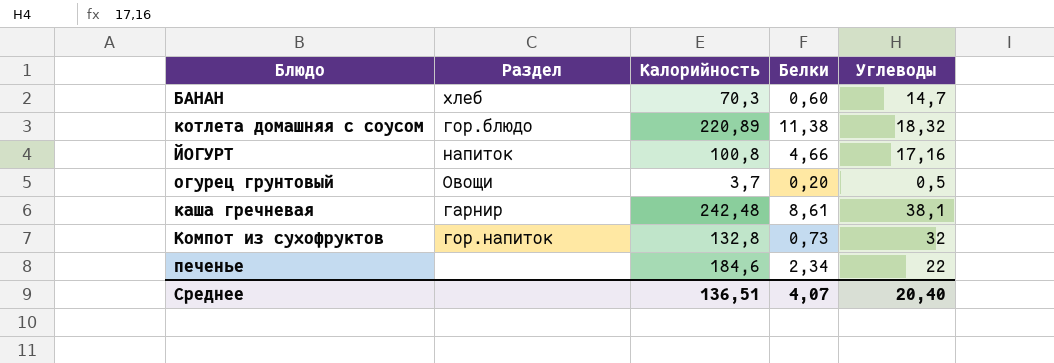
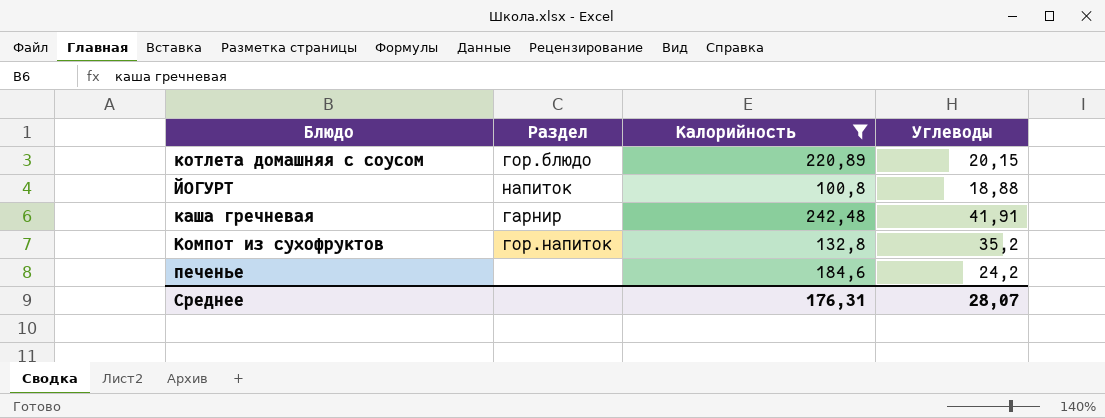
filter: none -> Калорийность >= 100,8
column Белки | position: 4 -> none
котлета домашняя с соусом | Углеводы: 18,32 -> 20,15
ЙОГУРТ | Углеводы: 17,16 -> 18,88
каша гречневая | Углеводы: 38,1 -> 41,91
Компот из сухофруктов | Углеводы: 32 -> 35,2
печенье | Углеводы: 22 -> 24,2
Среднее | Калорийность: 136,51 -> 176,31
Среднее | Углеводы: 20,40 -> 28,07

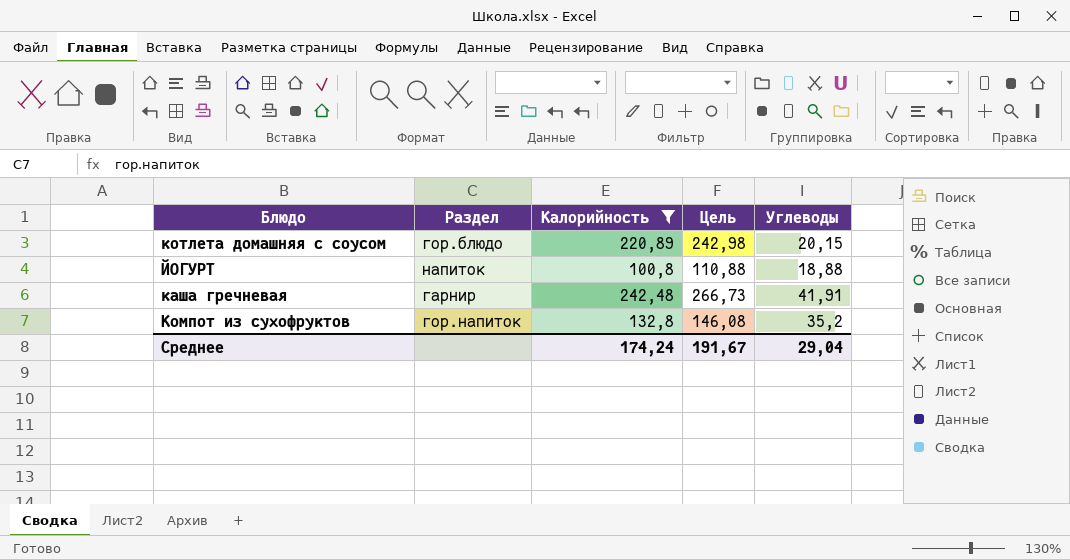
column Цель | formula: none -> [Калорийность] * 1,1
row печенье: none | 184,6 | 24,2 -> none
Среднее | Калорийность: 176,31 -> 174,24
Среднее | Углеводы: 28,07 -> 29,04

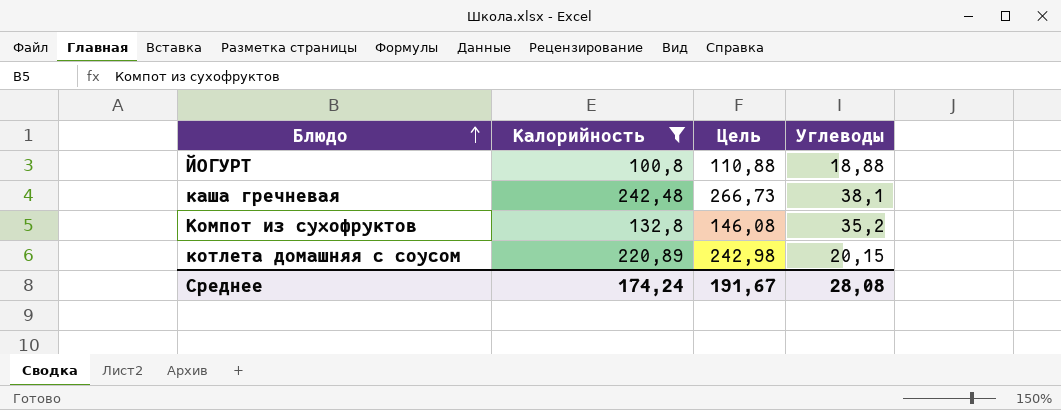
row order: none -> Блюдо ascending
column Раздел | position: 2 -> none
каша гречневая | Углеводы: 41,91 -> 38,1
Среднее | Углеводы: 29,04 -> 28,08

